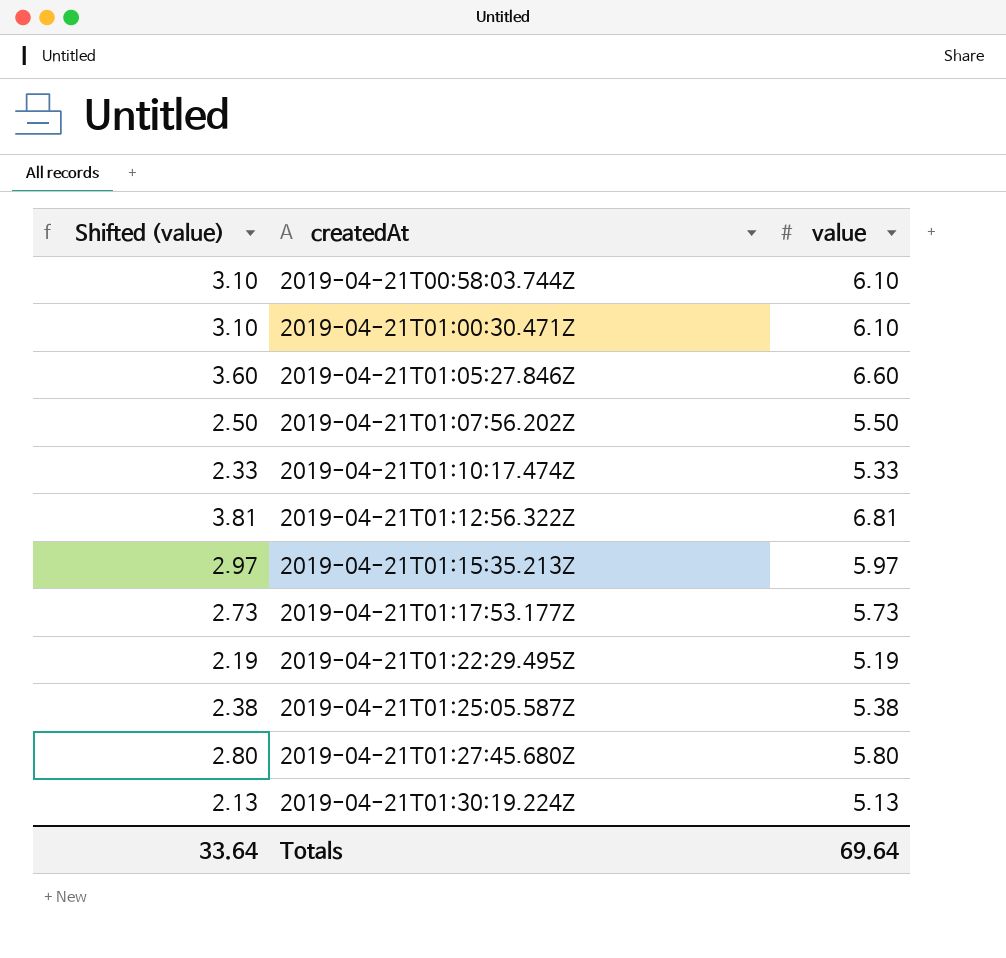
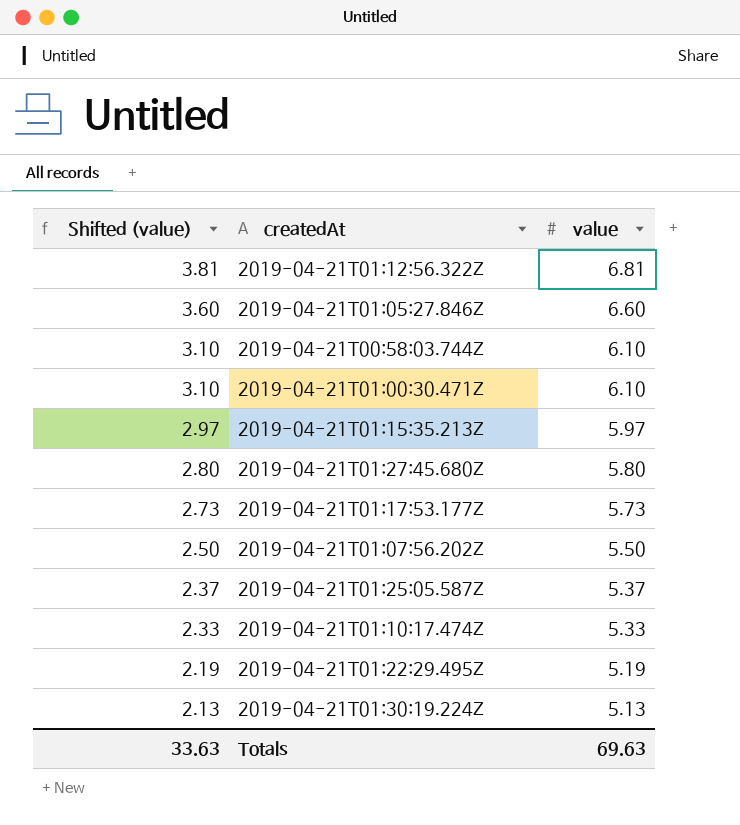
row order: createdAt ascending -> Shifted (value) descending
2019-04-21T01:25:05.587Z | Shifted (value): 2.38 -> 2.37
2019-04-21T01:25:05.587Z | value: 5.38 -> 5.37
Totals | Shifted (value): 33.64 -> 33.63
Totals | value: 69.64 -> 69.63

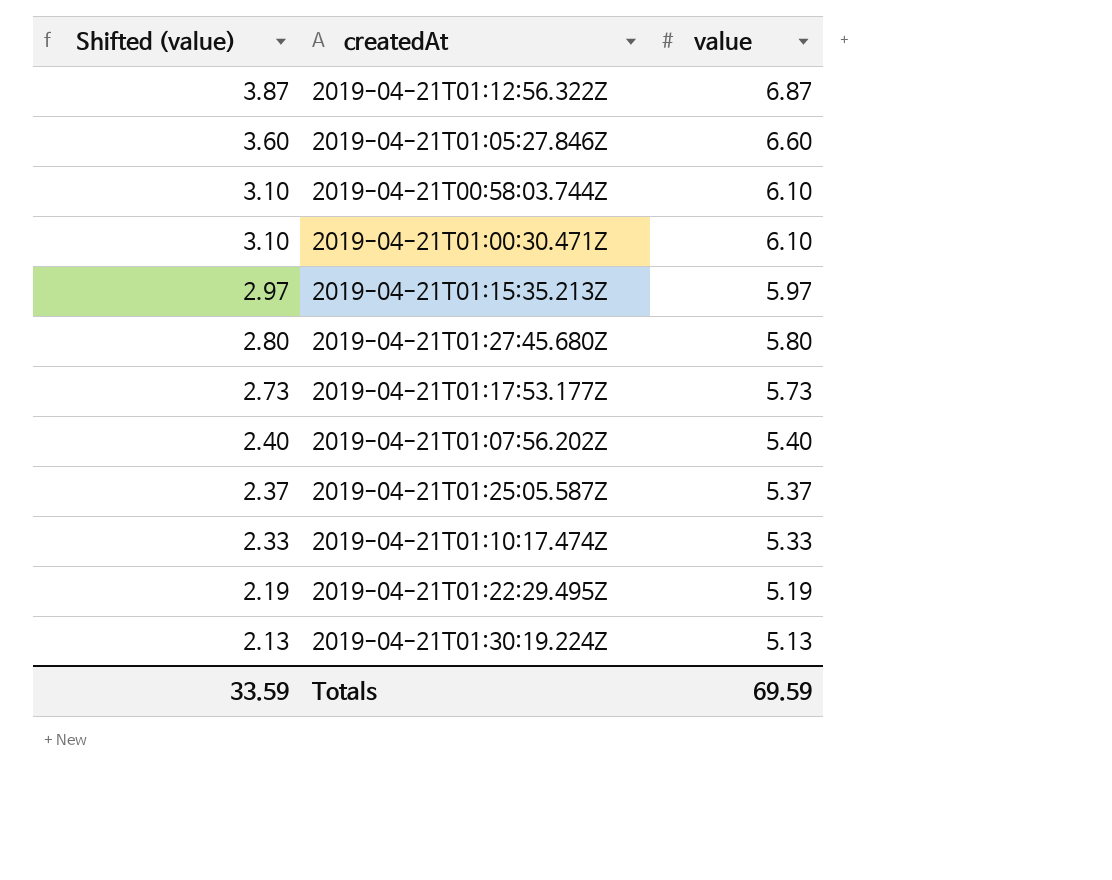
2019-04-21T01:12:56.322Z | Shifted (value): 3.81 -> 3.87
2019-04-21T01:12:56.322Z | value: 6.81 -> 6.87
2019-04-21T01:07:56.202Z | Shifted (value): 2.50 -> 2.40
2019-04-21T01:07:56.202Z | value: 5.50 -> 5.40
Totals | Shifted (value): 33.63 -> 33.59
Totals | value: 69.63 -> 69.59

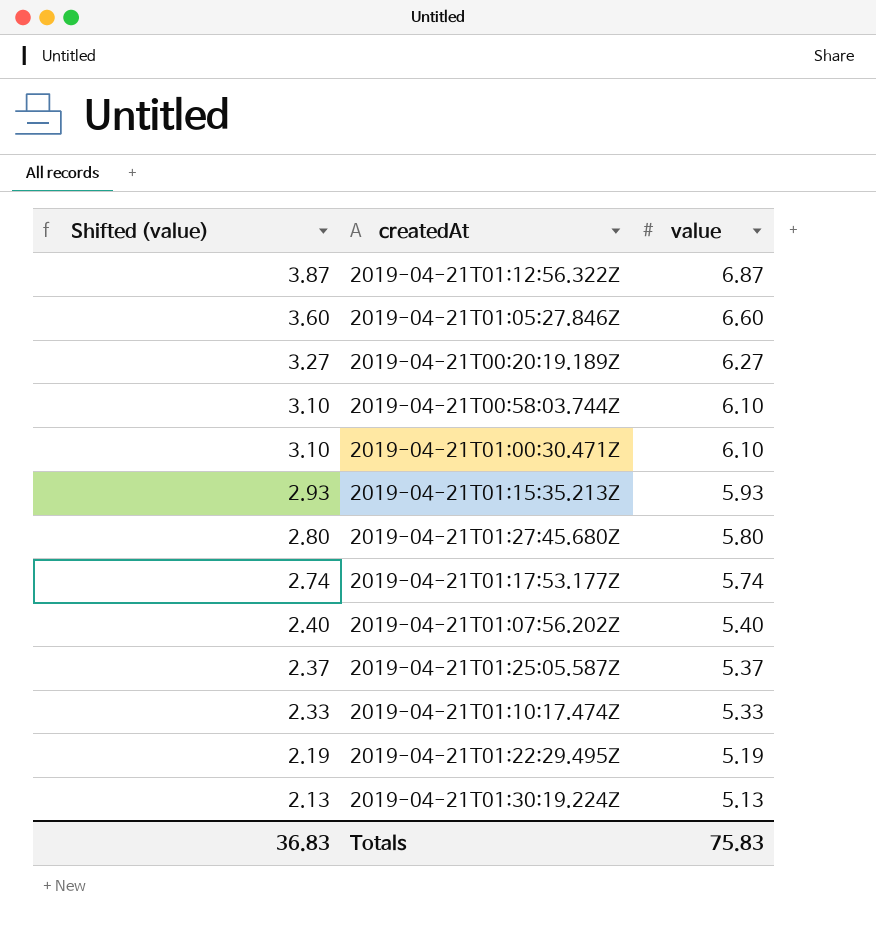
row 2019-04-21T00:20:19.189Z: none -> 3.27 | 6.27
2019-04-21T01:15:35.213Z | Shifted (value): 2.97 -> 2.93
2019-04-21T01:15:35.213Z | value: 5.97 -> 5.93
2019-04-21T01:17:53.177Z | Shifted (value): 2.73 -> 2.74
2019-04-21T01:17:53.177Z | value: 5.73 -> 5.74
Totals | Shifted (value): 33.59 -> 36.83
Totals | value: 69.59 -> 75.83

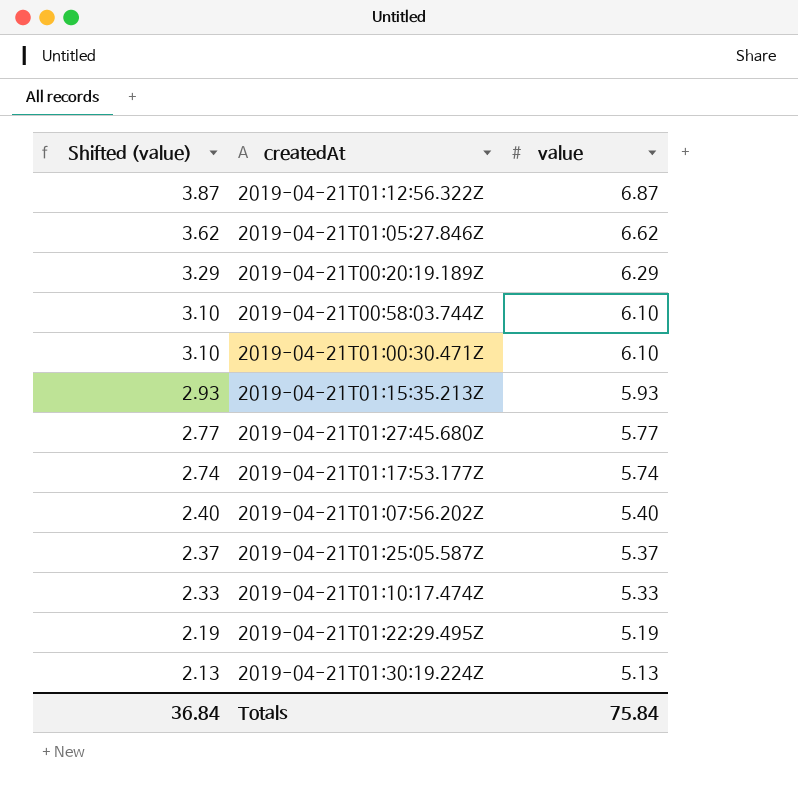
2019-04-21T01:05:27.846Z | Shifted (value): 3.60 -> 3.62
2019-04-21T01:05:27.846Z | value: 6.60 -> 6.62
2019-04-21T00:20:19.189Z | Shifted (value): 3.27 -> 3.29
2019-04-21T00:20:19.189Z | value: 6.27 -> 6.29
2019-04-21T01:27:45.680Z | Shifted (value): 2.80 -> 2.77
2019-04-21T01:27:45.680Z | value: 5.80 -> 5.77
Totals | Shifted (value): 36.83 -> 36.84
Totals | value: 75.83 -> 75.84

